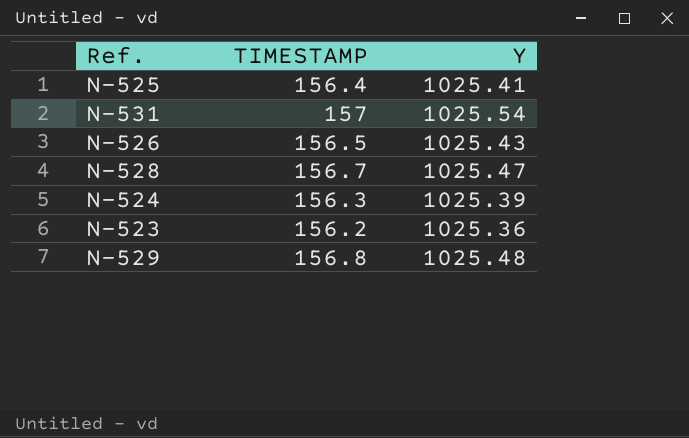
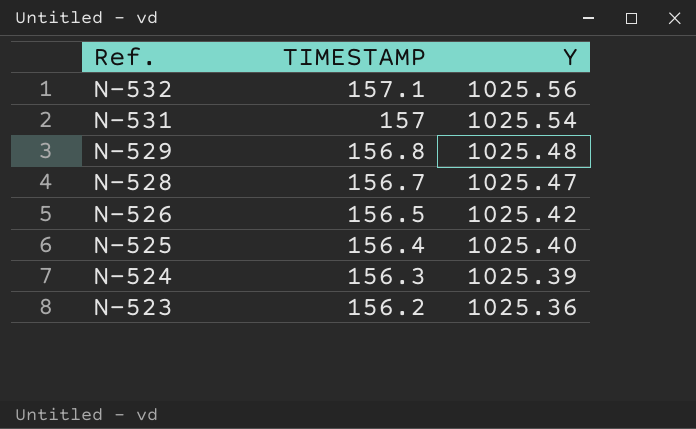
row order: none -> Ref. descending
row N-532: none -> 157.1 | 1025.56
N-526 | Y: 1025.43 -> 1025.42
N-525 | Y: 1025.41 -> 1025.40

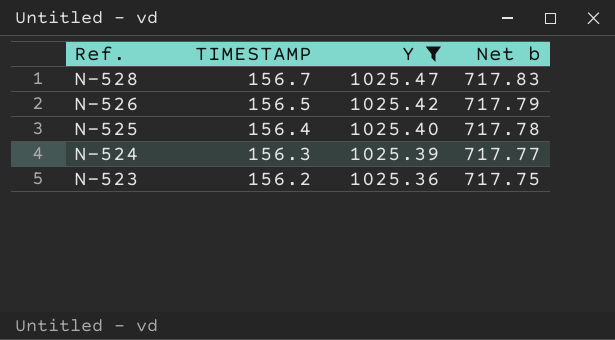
filter: none -> Y <= 1025.47
column Net b | formula: none -> [Y] * 0.7

